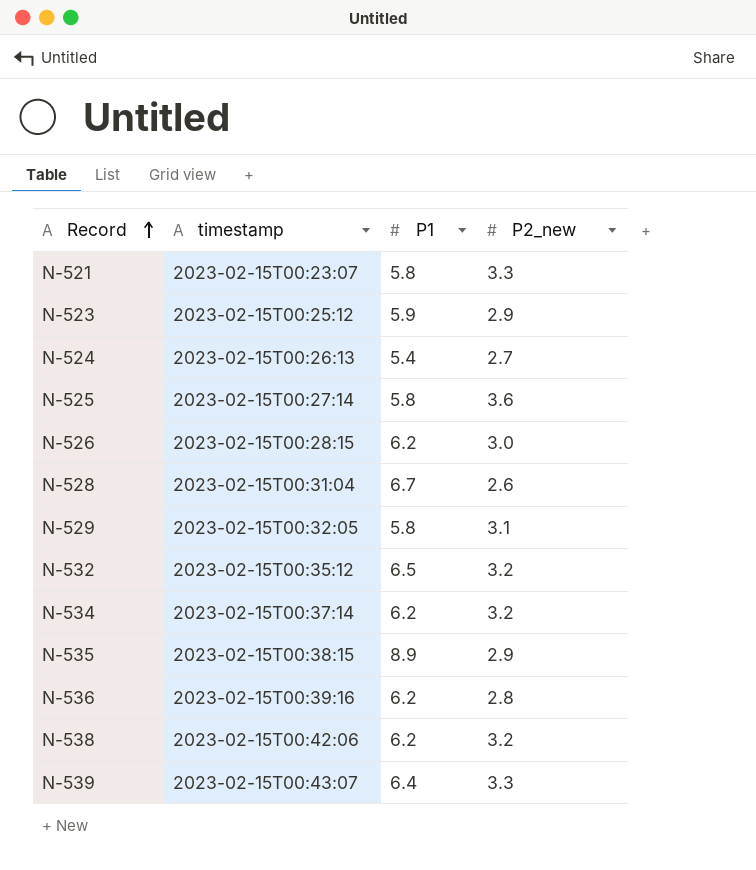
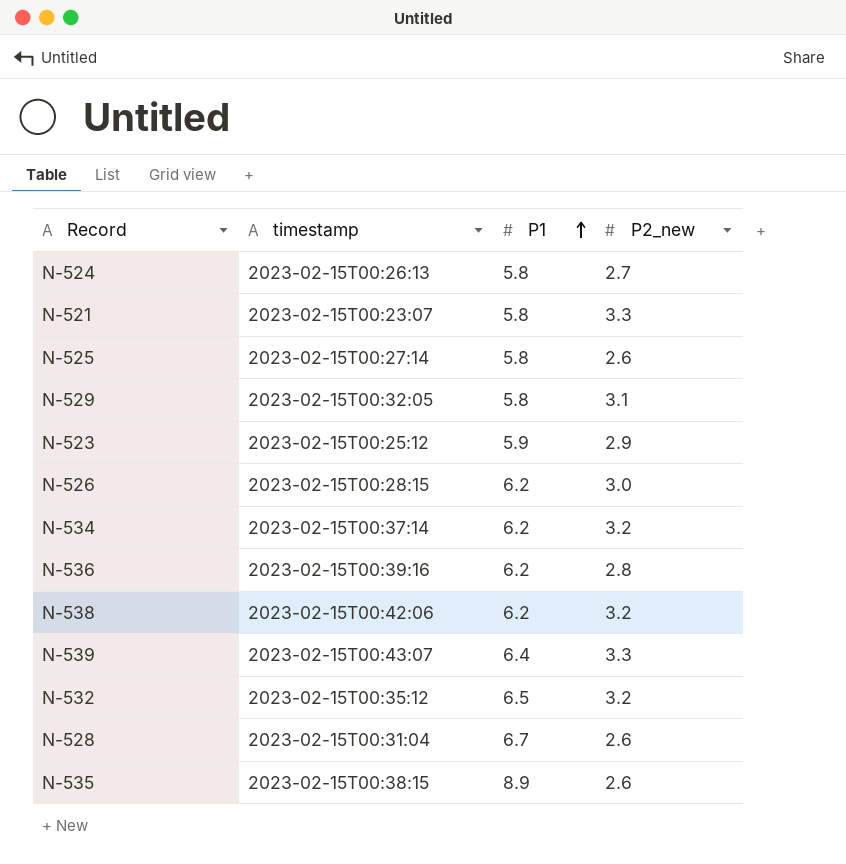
row order: Record ascending -> P1 ascending
N-524 | P1: 5.4 -> 5.8
N-525 | P2_new: 3.6 -> 2.6
N-535 | P2_new: 2.9 -> 2.6

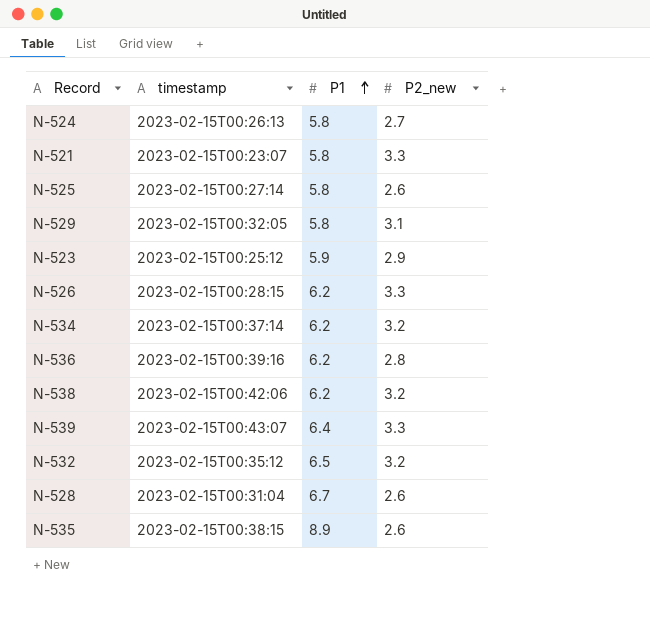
N-526 | P2_new: 3.0 -> 3.3

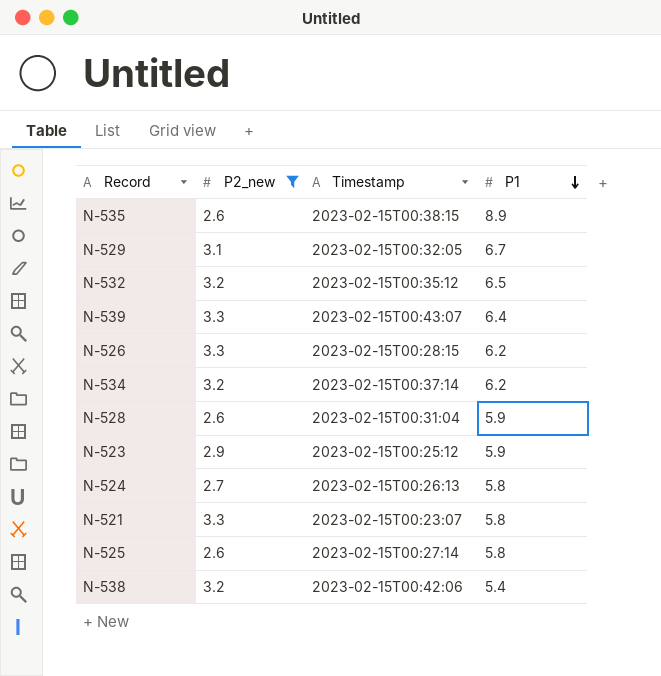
filter: none -> P2_new != 2.8
row order: P1 ascending -> P1 descending
column P2_new | position: 4 -> 2
column name: timestamp -> Timestamp
N-529 | P1: 5.8 -> 6.7
N-528 | P1: 6.7 -> 5.9
N-538 | P1: 6.2 -> 5.4

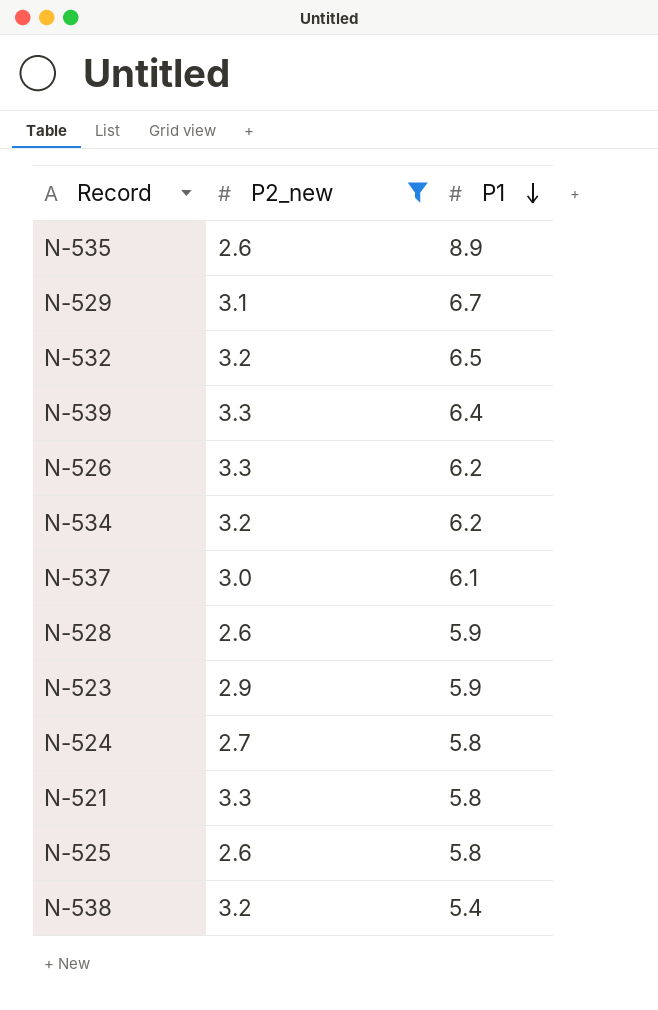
column Timestamp | position: 3 -> none
row N-537: none -> 3.0 | 6.1

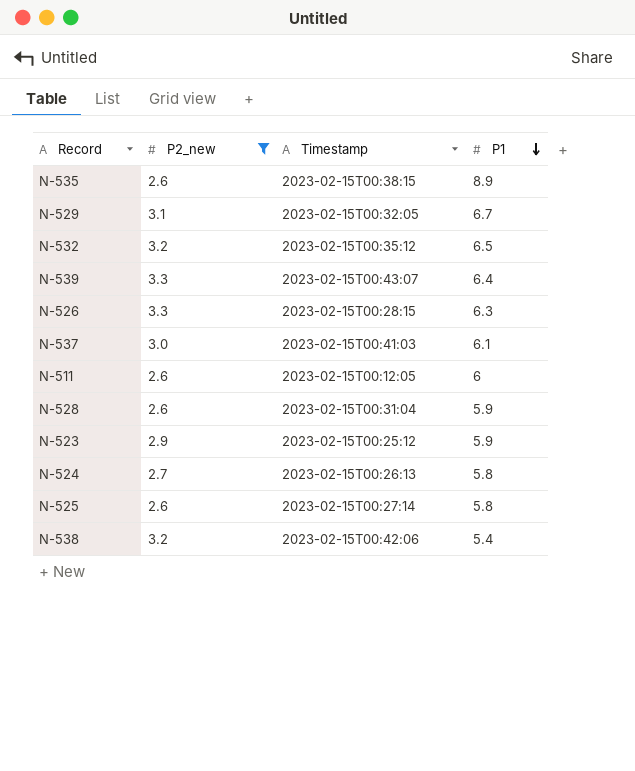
column Timestamp | position: none -> 3
row N-534: 3.2 | 6.2 -> none
row N-521: 3.3 | 5.8 -> none
N-526 | P1: 6.2 -> 6.3
row N-511: none -> 2.6 | 2023-02-15T00:12:05 | 6

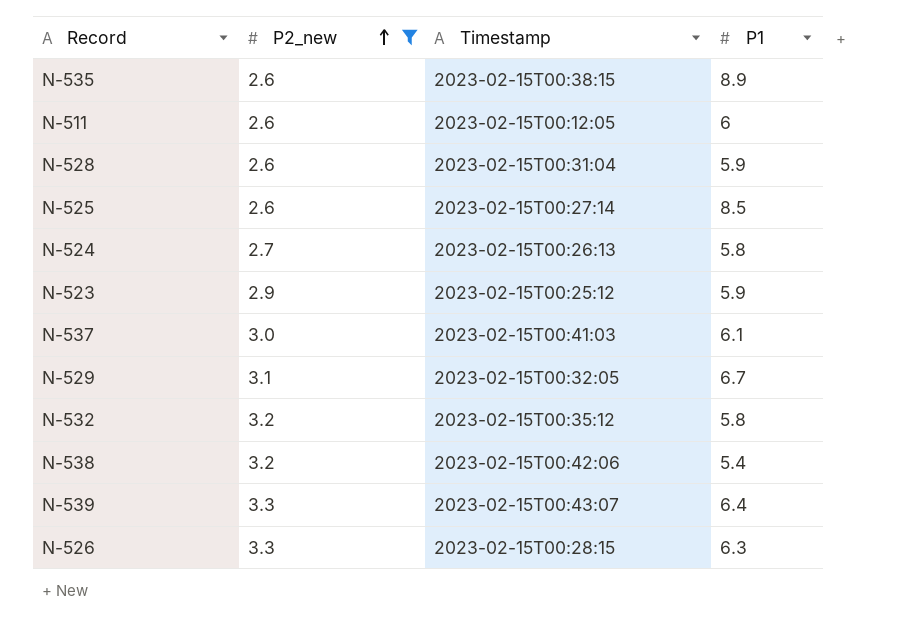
row order: P1 descending -> P2_new ascending
N-525 | P1: 5.8 -> 8.5
N-532 | P1: 6.5 -> 5.8

